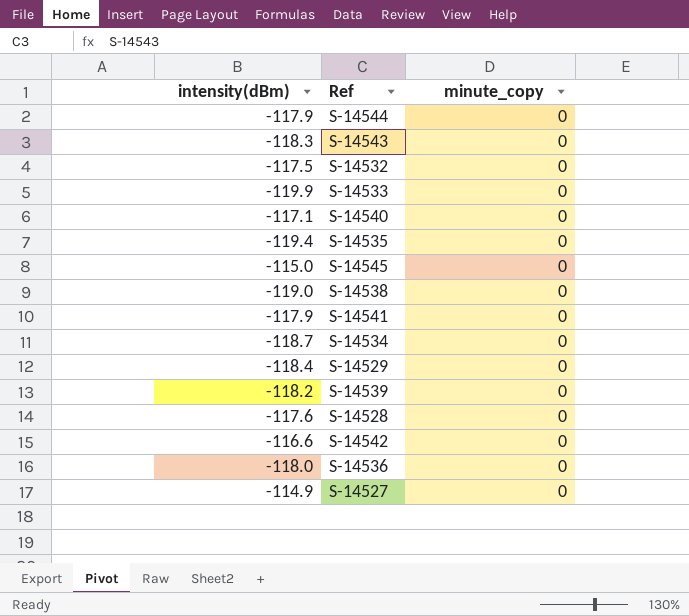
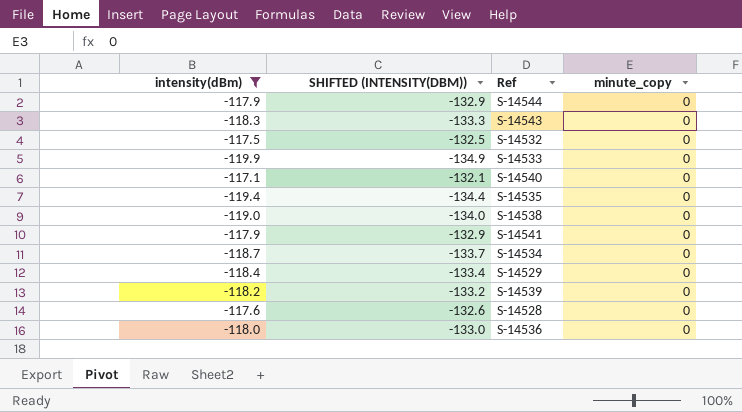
filter: none -> intensity(dBm) <= -117.1
column SHIFTED (INTENSITY(DBM)) | formula: none -> [intensity(dBm)] - 15

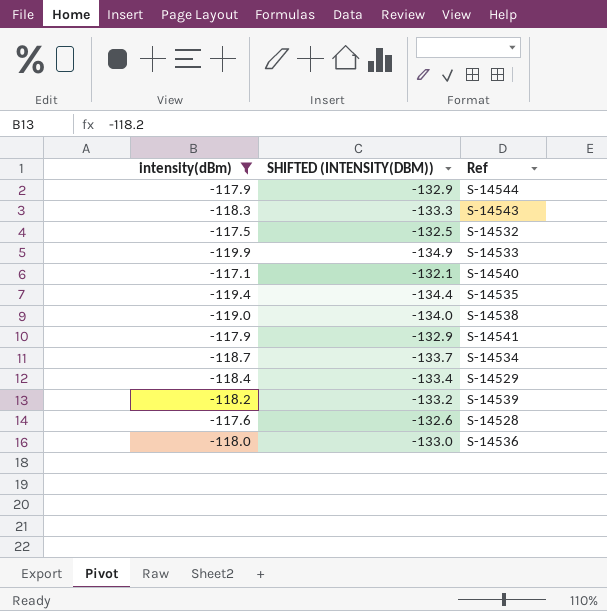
column minute_copy | position: 4 -> none

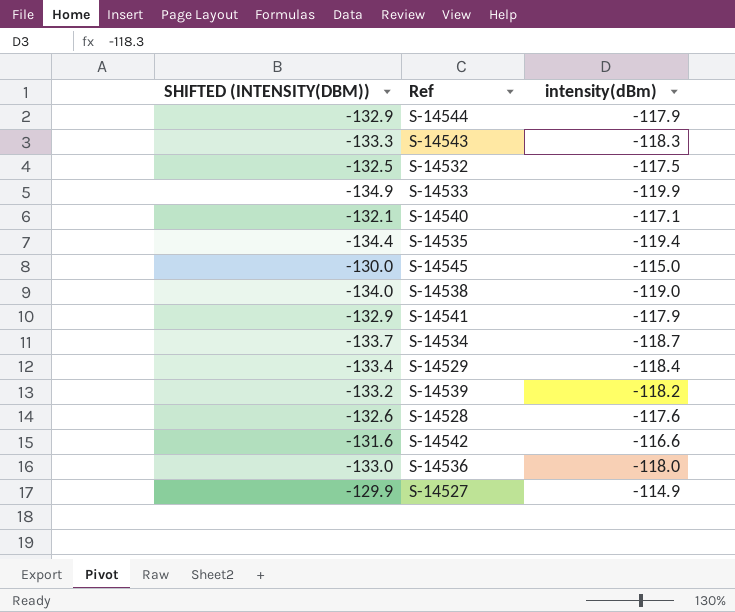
filter: intensity(dBm) <= -117.1 -> none
column intensity(dBm) | position: 1 -> 3

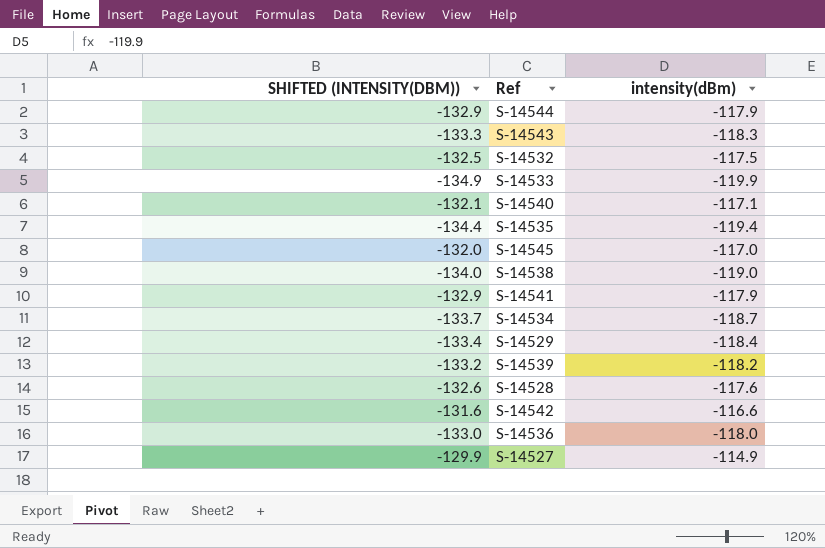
S-14545 | SHIFTED (INTENSITY(DBM)): -130.0 -> -132.0
S-14545 | intensity(dBm): -115.0 -> -117.0

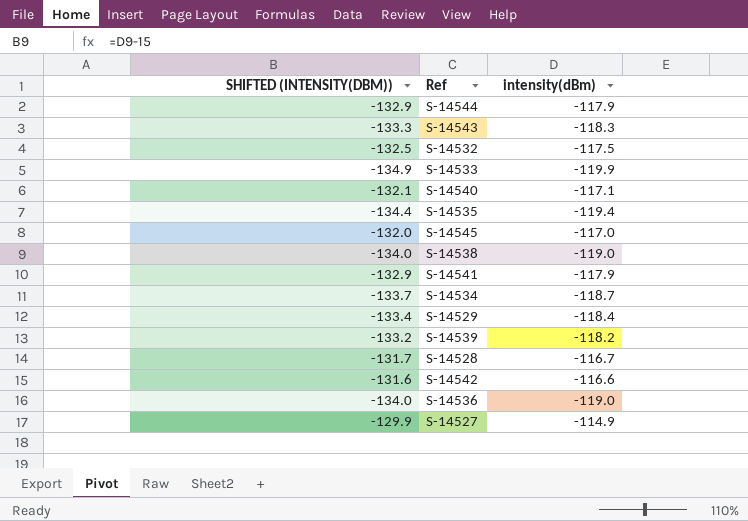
S-14528 | SHIFTED (INTENSITY(DBM)): -132.6 -> -131.7
S-14528 | intensity(dBm): -117.6 -> -116.7
S-14536 | SHIFTED (INTENSITY(DBM)): -133.0 -> -134.0
S-14536 | intensity(dBm): -118.0 -> -119.0

